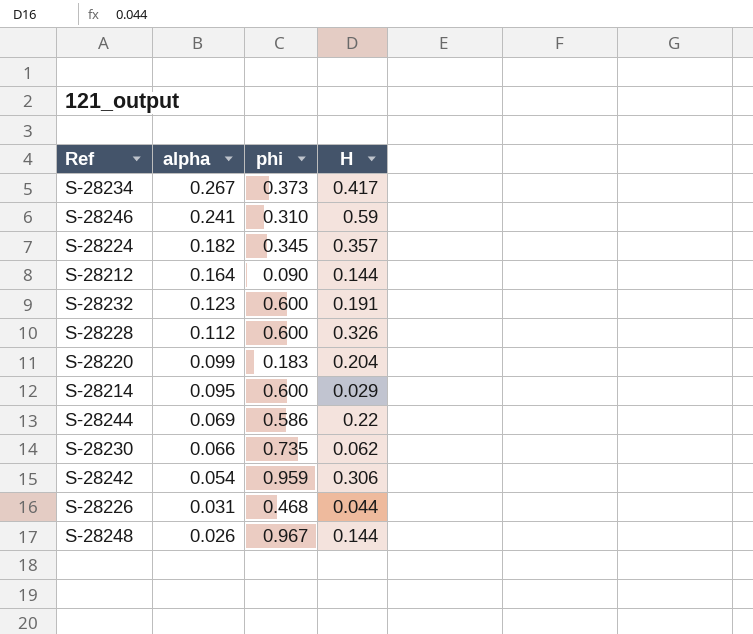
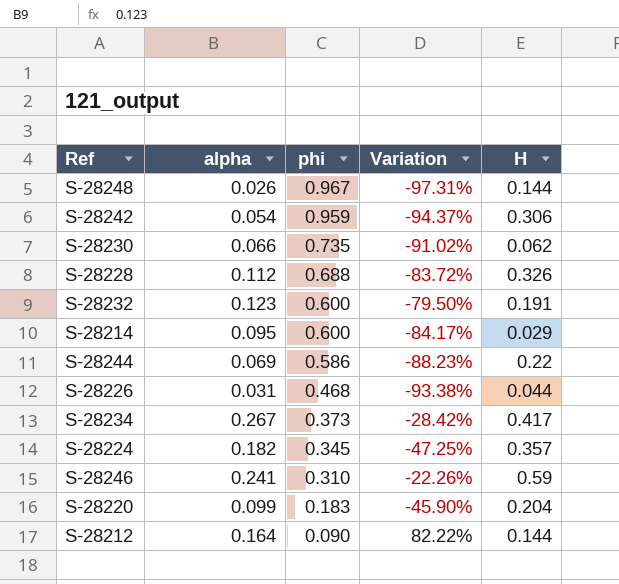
row order: alpha descending -> phi descending
column Variation | formula: none -> ([alpha] - [phi]) / [phi]
S-28228 | phi: 0.600 -> 0.688

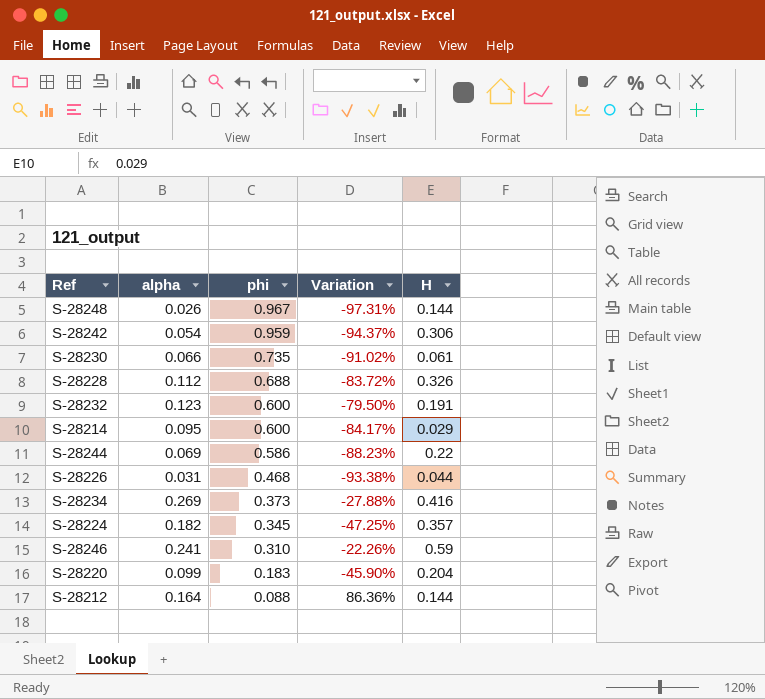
S-28230 | H: 0.062 -> 0.061
S-28234 | alpha: 0.267 -> 0.269
S-28234 | Variation: -28.42% -> -27.88%
S-28234 | H: 0.417 -> 0.416
S-28212 | phi: 0.090 -> 0.088
S-28212 | Variation: 82.22% -> 86.36%

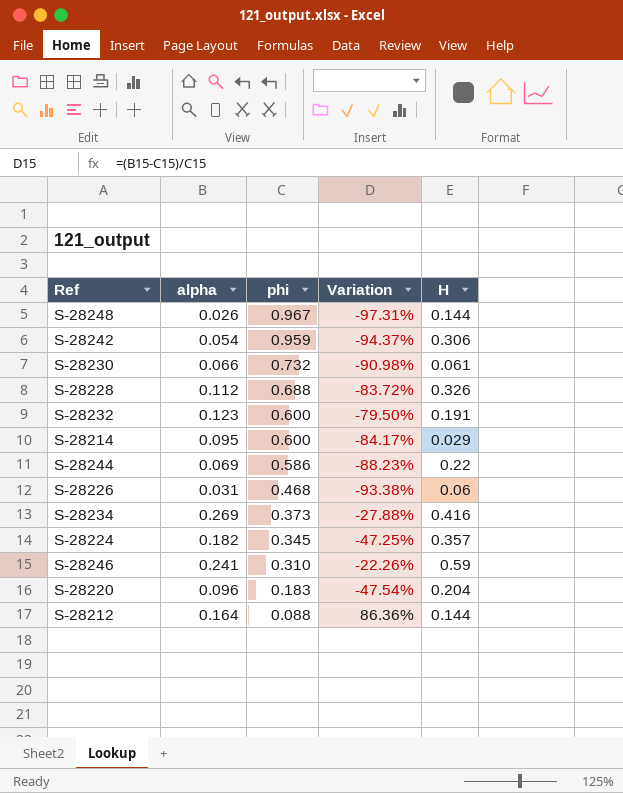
S-28230 | phi: 0.735 -> 0.732
S-28230 | Variation: -91.02% -> -90.98%
S-28226 | H: 0.044 -> 0.06
S-28220 | alpha: 0.099 -> 0.096
S-28220 | Variation: -45.90% -> -47.54%

